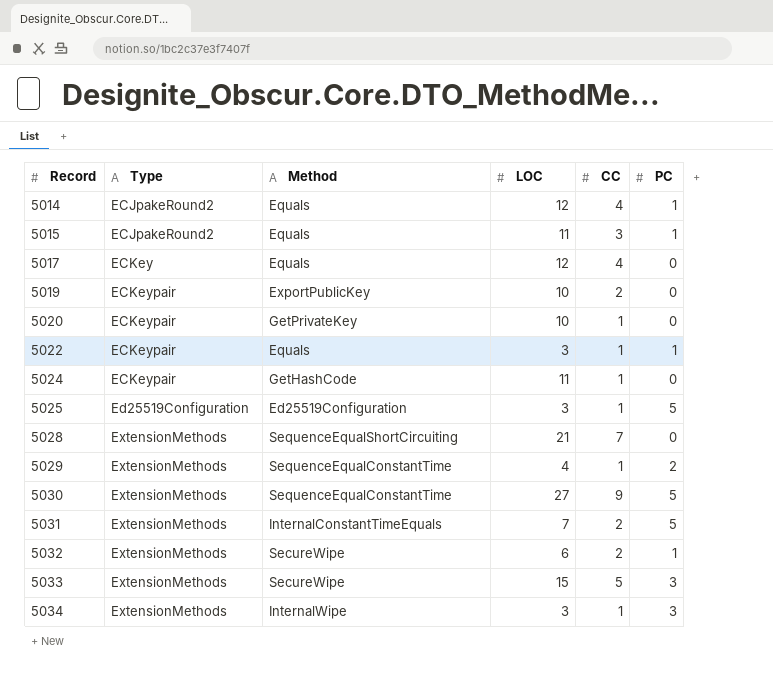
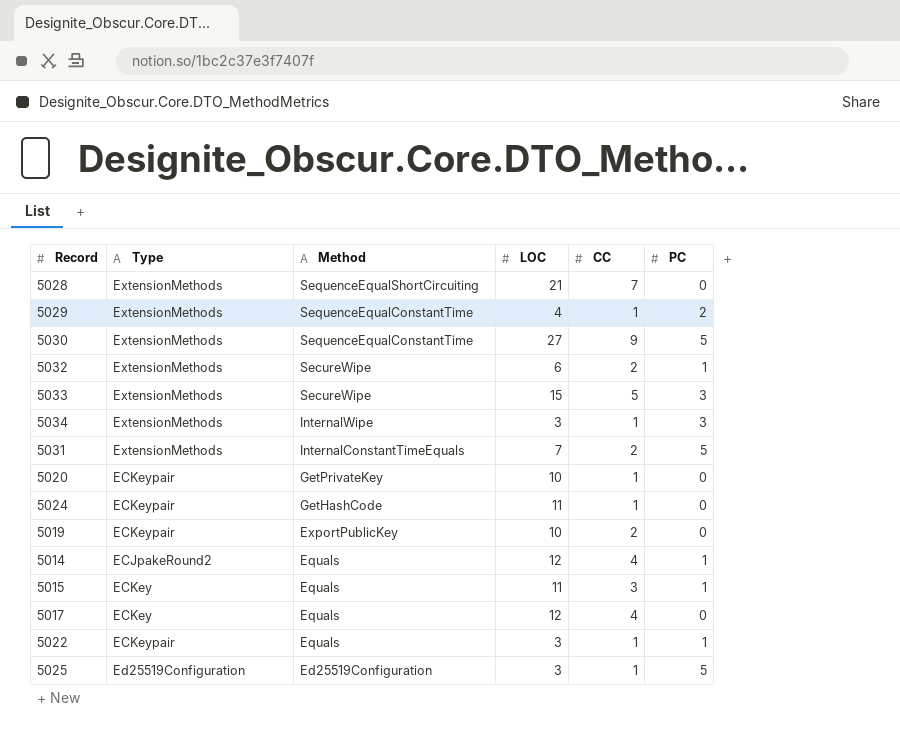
row order: Record ascending -> Method descending
5015 | Type: ECJpakeRound2 -> ECKey

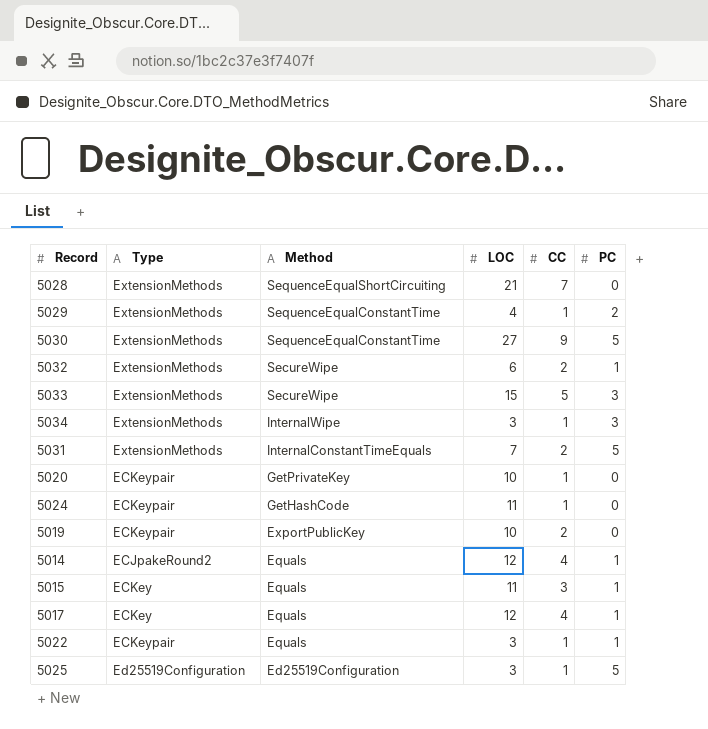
5017 | PC: 0 -> 1

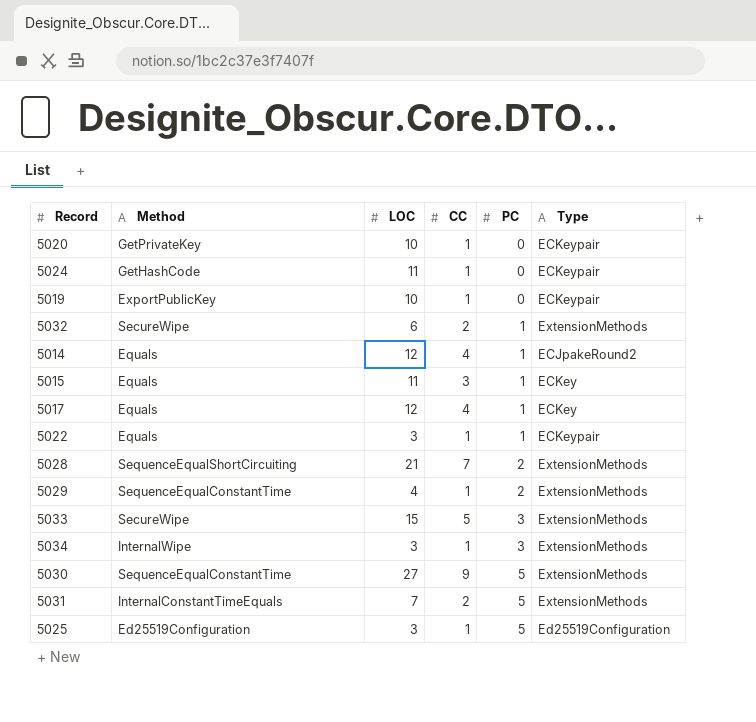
row order: Method descending -> PC ascending
column Type | position: 2 -> 6
5019 | CC: 2 -> 1
5028 | PC: 0 -> 2

